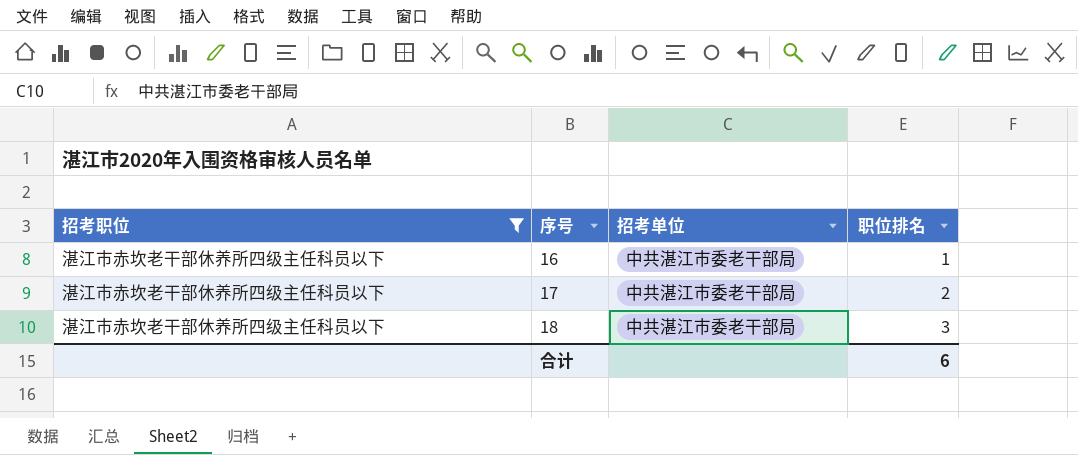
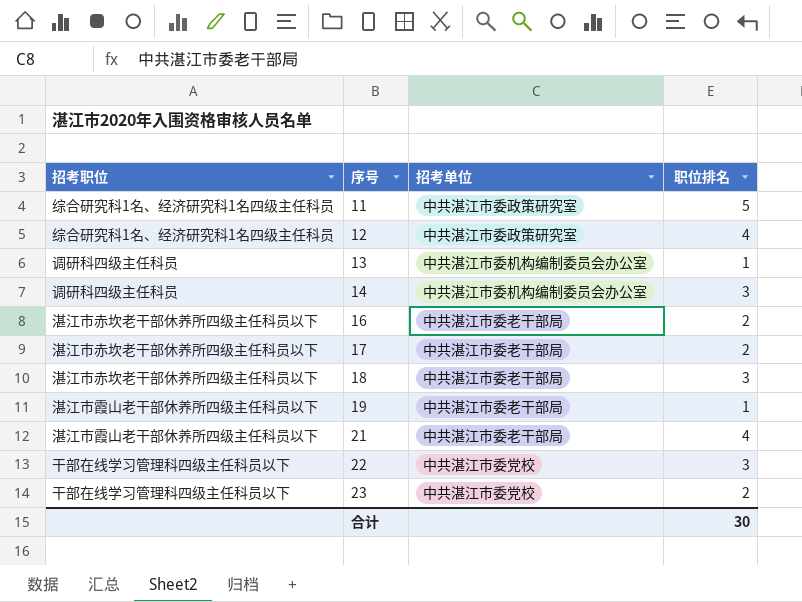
filter: 招考职位 = 湛江市赤坎老干部休养所四级主任科员以下 -> none
16 | 职位排名: 1 -> 2
合计 | 职位排名: 6 -> 30

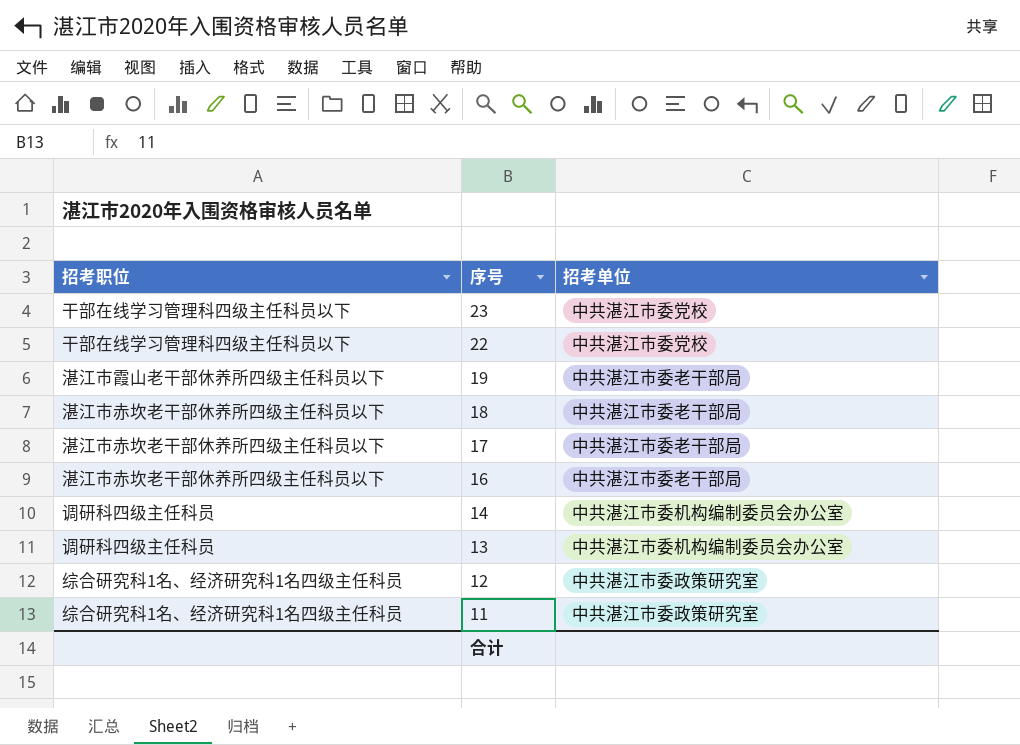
row order: 序号 ascending -> 序号 descending
column 职位排名 | position: 4 -> none
row 21: 湛江市霞山老干部休养所四级主任科员以下 | 中共湛江市委老干部局 | 4 -> none

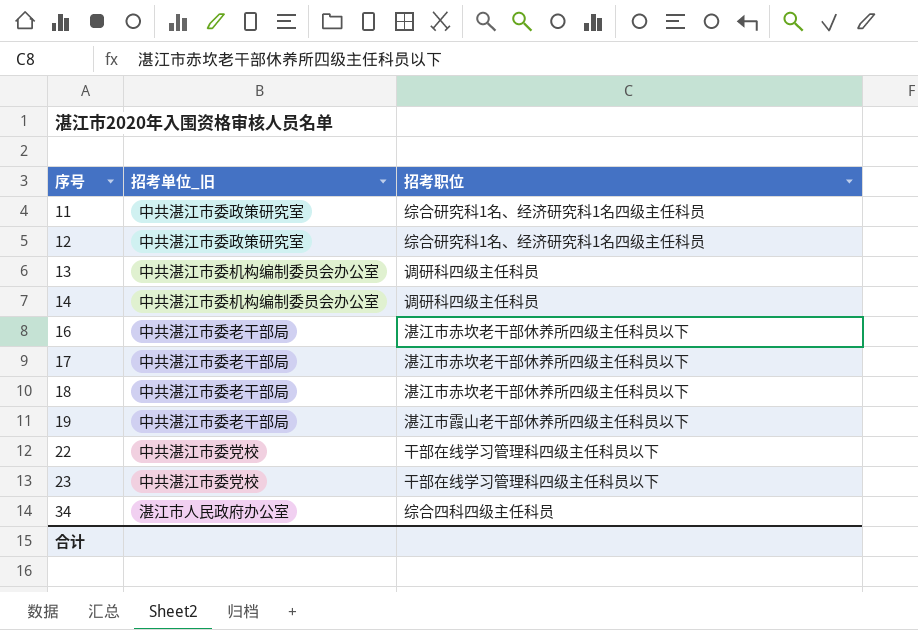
row order: 序号 descending -> 序号 ascending
column name: 招考单位 -> 招考单位_旧
column 招考职位 | position: 1 -> 3
row 34: none -> 湛江市人民政府办公室 | 综合四科四级主任科员

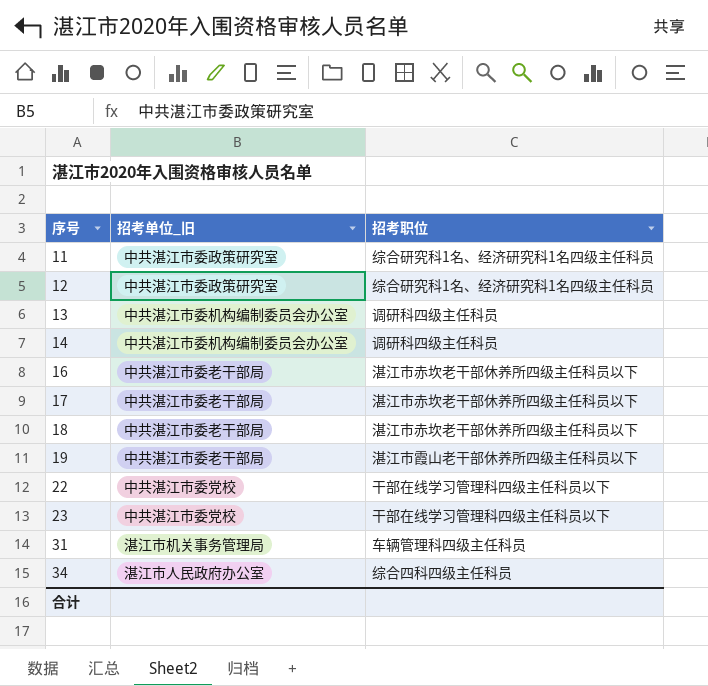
row 31: none -> 湛江市机关事务管理局 | 车辆管理科四级主任科员

